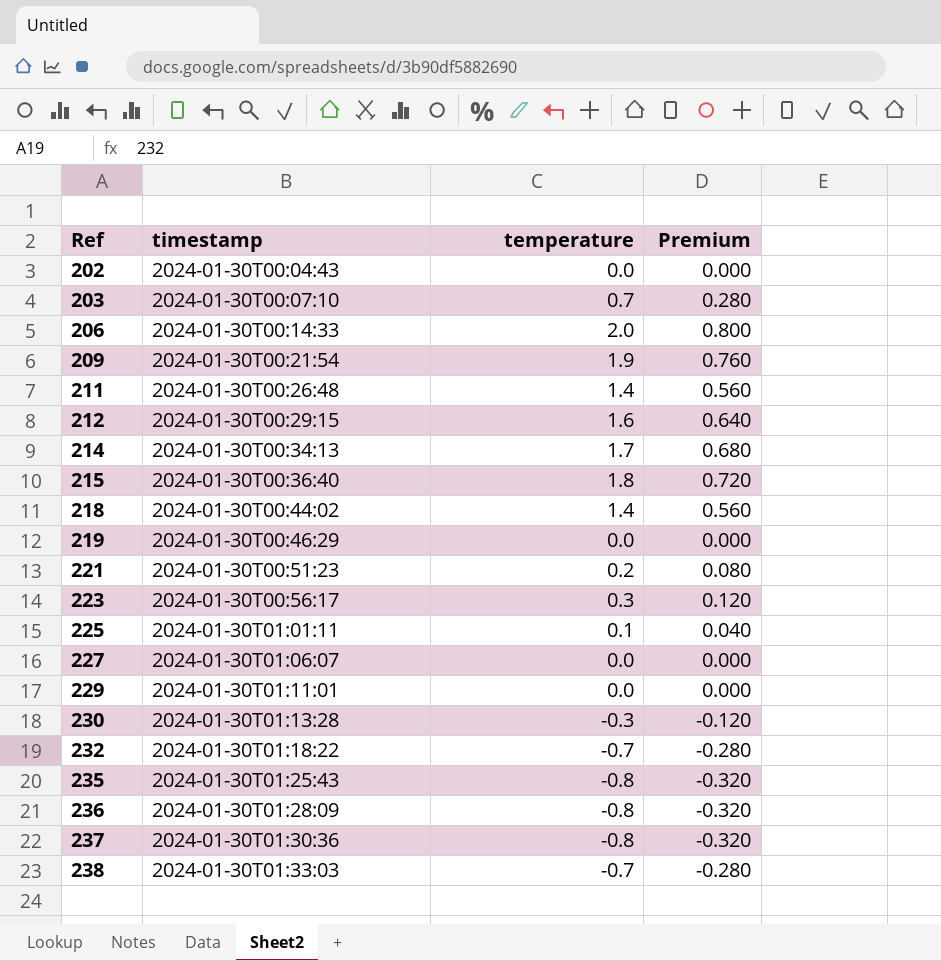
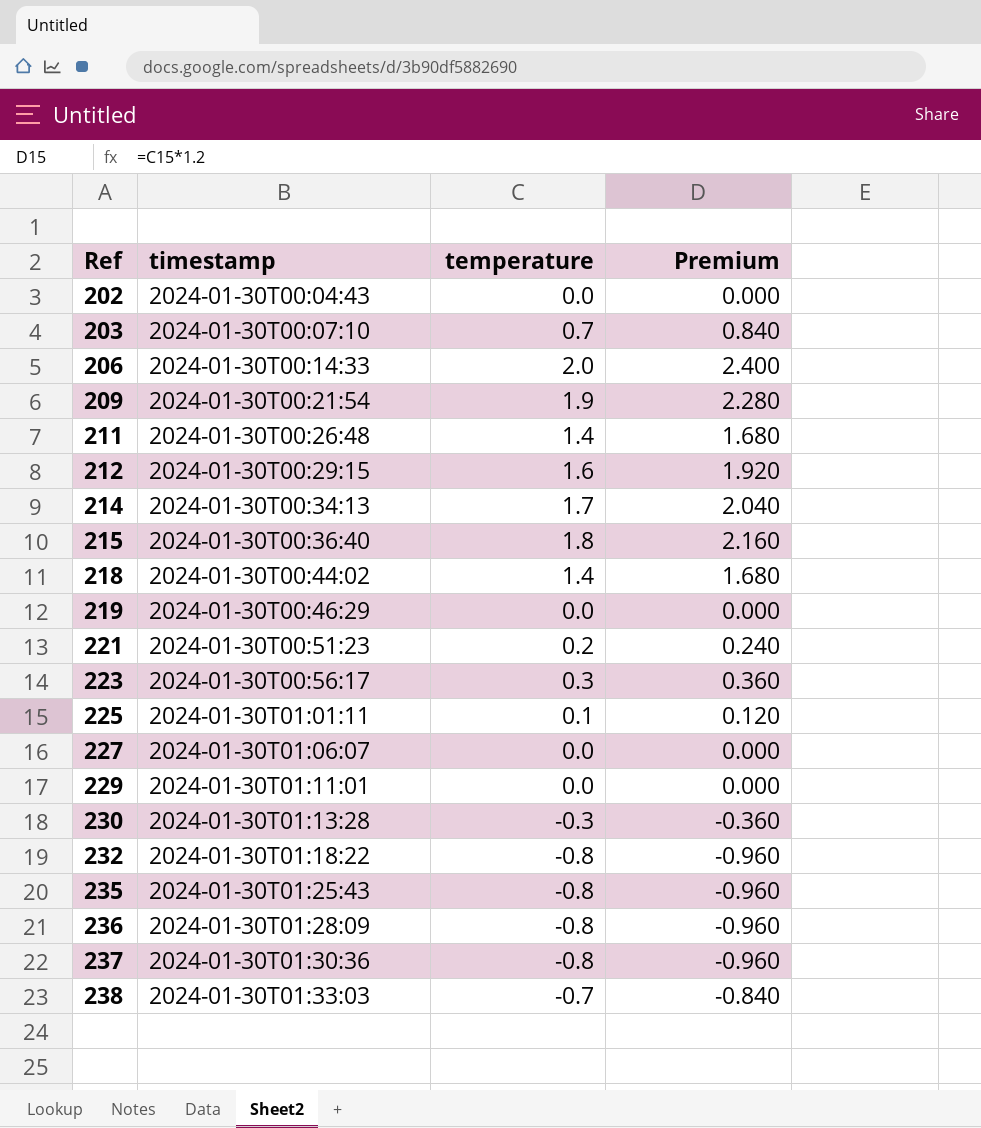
column Premium | formula: [temperature] * 0.4 -> [temperature] * 1.2
232 | temperature: -0.7 -> -0.8

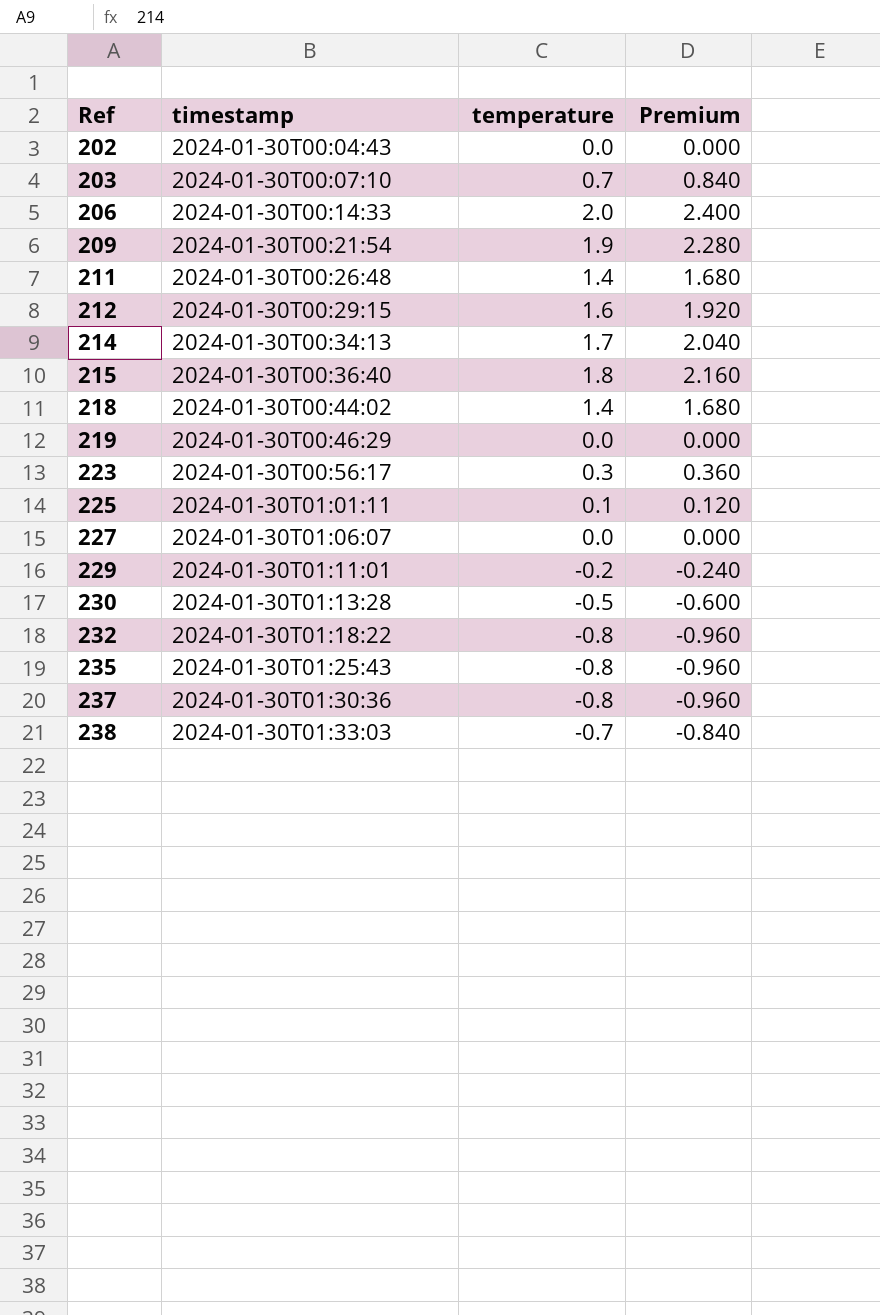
row 221: 2024-01-30T00:51:23 | 0.2 | 0.240 -> none
row 236: 2024-01-30T01:28:09 | -0.8 | -0.960 -> none
229 | temperature: 0.0 -> -0.2
229 | Premium: 0.000 -> -0.240
230 | temperature: -0.3 -> -0.5
230 | Premium: -0.360 -> -0.600

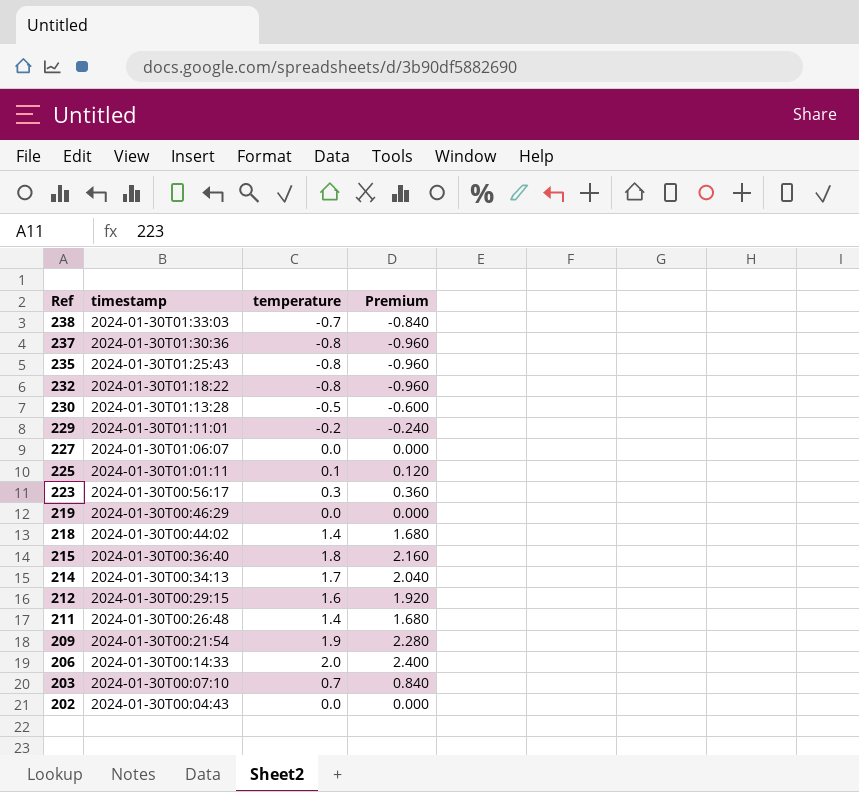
row order: Ref ascending -> Ref descending

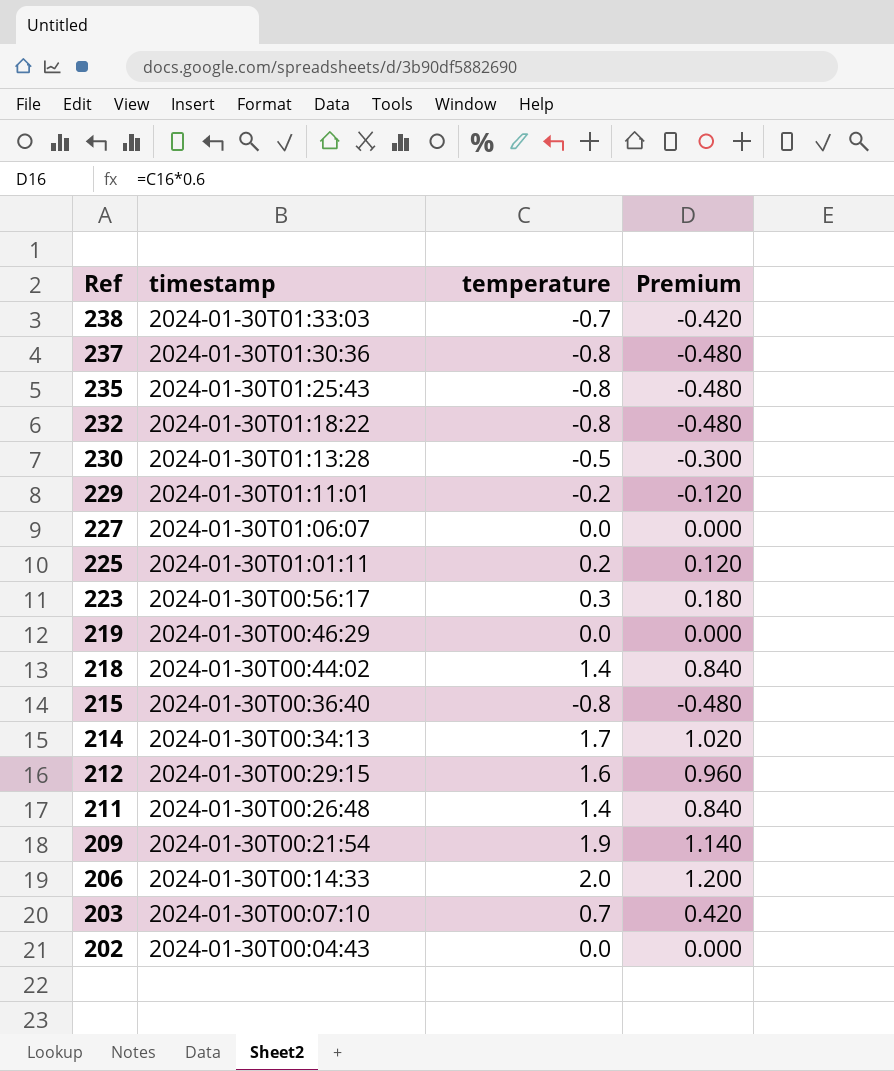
column Premium | formula: [temperature] * 1.2 -> [temperature] * 0.6
225 | temperature: 0.1 -> 0.2
215 | temperature: 1.8 -> -0.8

